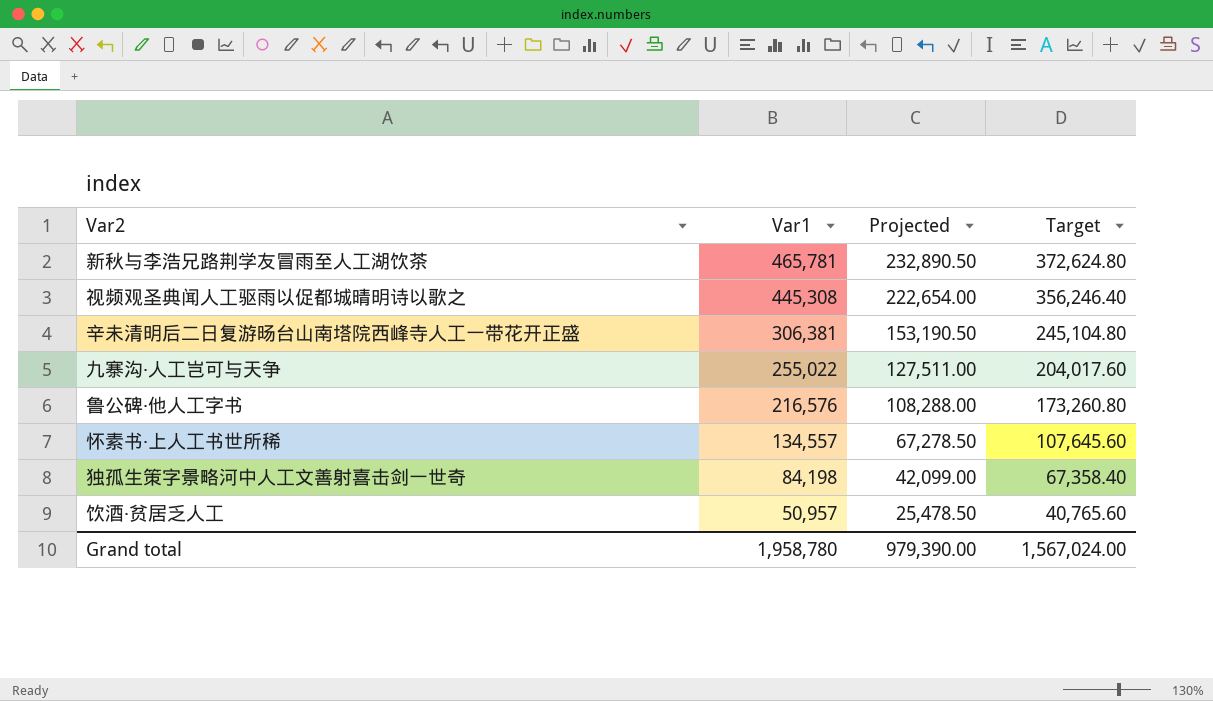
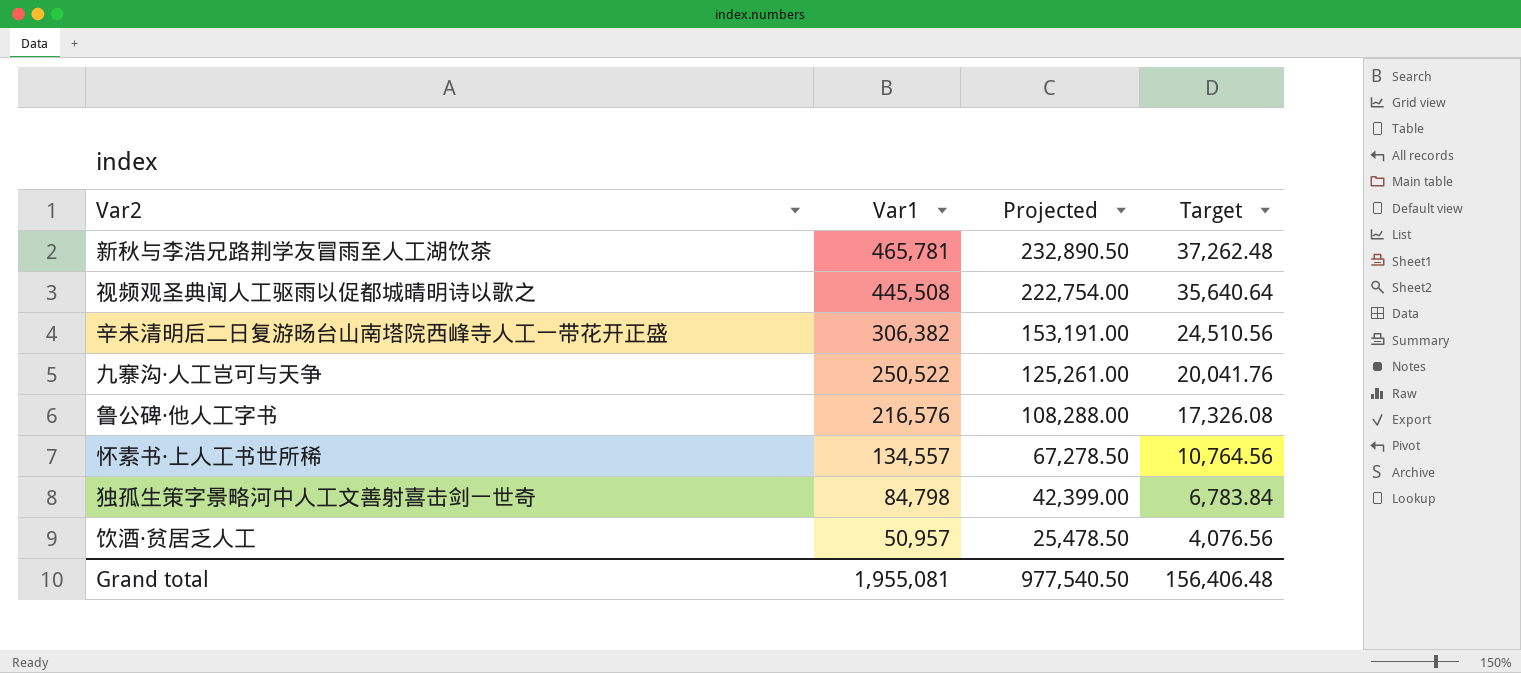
column Target | formula: [Var1] * 0.8 -> [Var1] * 0.08
视频观圣典闻人工驱雨以促都城晴明诗以歌之 | Var1: 445,308 -> 445,508
视频观圣典闻人工驱雨以促都城晴明诗以歌之 | Projected: 222,654.00 -> 222,754.00
辛未清明后二日复游旸台山南塔院西峰寺人工一带花开正盛 | Var1: 306,381 -> 306,382
辛未清明后二日复游旸台山南塔院西峰寺人工一带花开正盛 | Projected: 153,190.50 -> 153,191.00
九寨沟·人工岂可与天争 | Var1: 255,022 -> 250,522
九寨沟·人工岂可与天争 | Projected: 127,511.00 -> 125,261.00
独孤生策字景略河中人工文善射喜击剑一世奇 | Var1: 84,198 -> 84,798
独孤生策字景略河中人工文善射喜击剑一世奇 | Projected: 42,099.00 -> 42,399.00
Grand total | Var1: 1,958,780 -> 1,955,081
Grand total | Projected: 979,390.00 -> 977,540.50
Grand total | Target: 1,567,024.00 -> 156,406.48

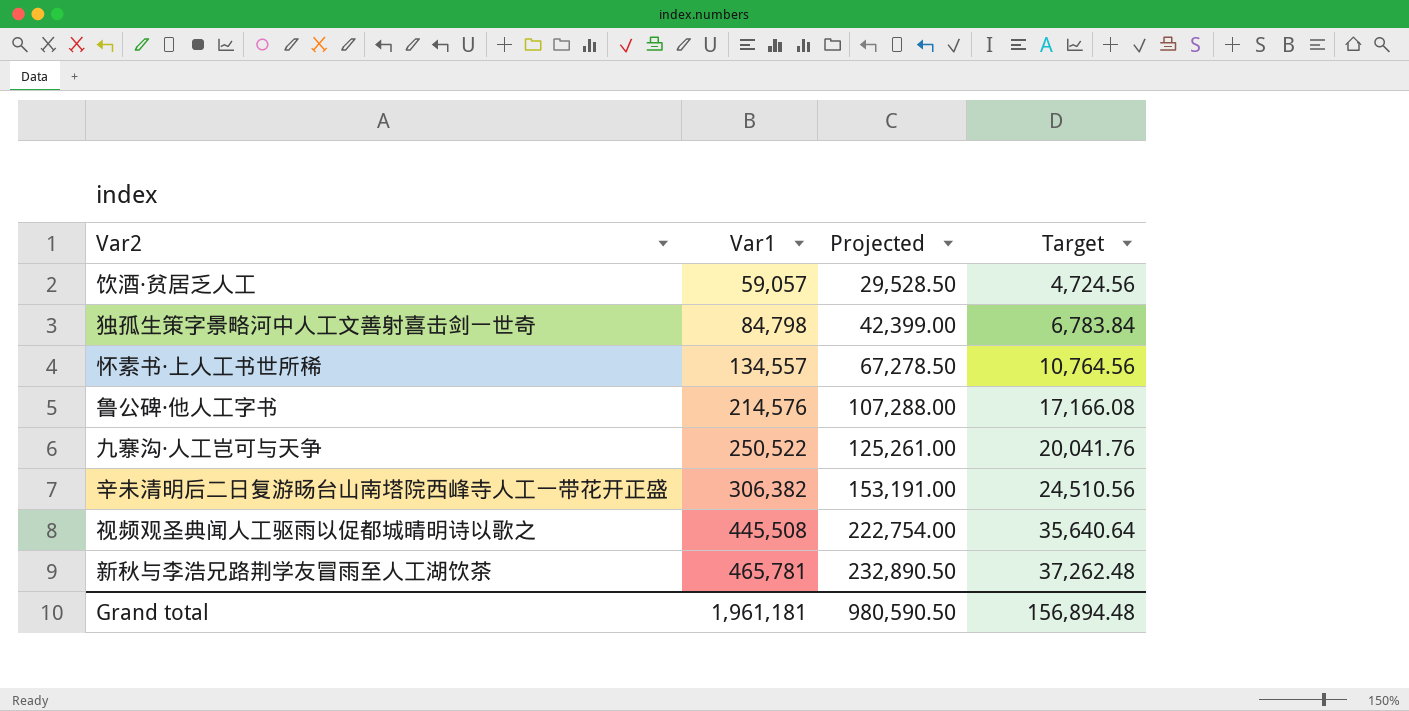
row order: Var1 descending -> Var1 ascending
饮酒·贫居乏人工 | Var1: 50,957 -> 59,057
饮酒·贫居乏人工 | Projected: 25,478.50 -> 29,528.50
饮酒·贫居乏人工 | Target: 4,076.56 -> 4,724.56
鲁公碑·他人工字书 | Var1: 216,576 -> 214,576
鲁公碑·他人工字书 | Projected: 108,288.00 -> 107,288.00
鲁公碑·他人工字书 | Target: 17,326.08 -> 17,166.08
Grand total | Var1: 1,955,081 -> 1,961,181
Grand total | Projected: 977,540.50 -> 980,590.50
Grand total | Target: 156,406.48 -> 156,894.48

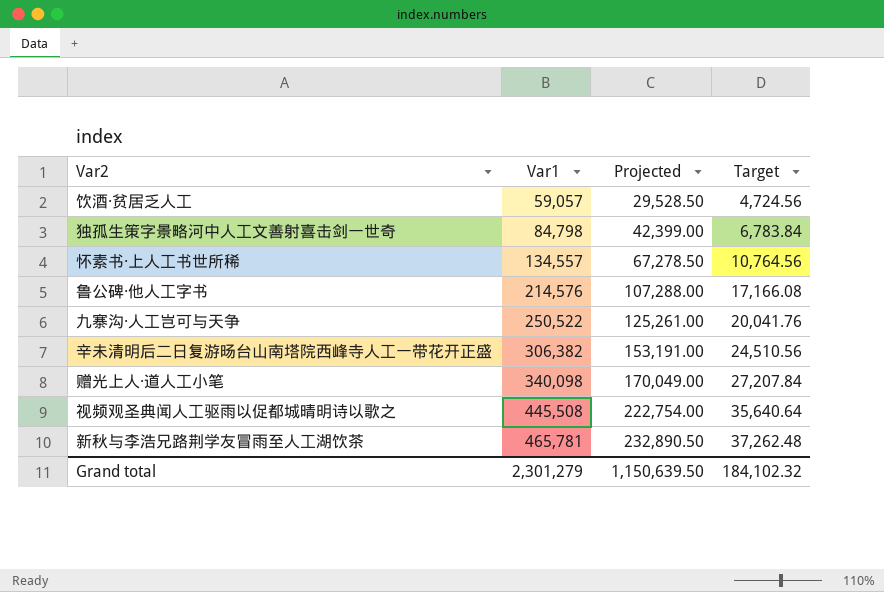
row 赠光上人·道人工小笔: none -> 340,098 | 170,049.00 | 27,207.84
Grand total | Var1: 1,961,181 -> 2,301,279
Grand total | Projected: 980,590.50 -> 1,150,639.50
Grand total | Target: 156,894.48 -> 184,102.32

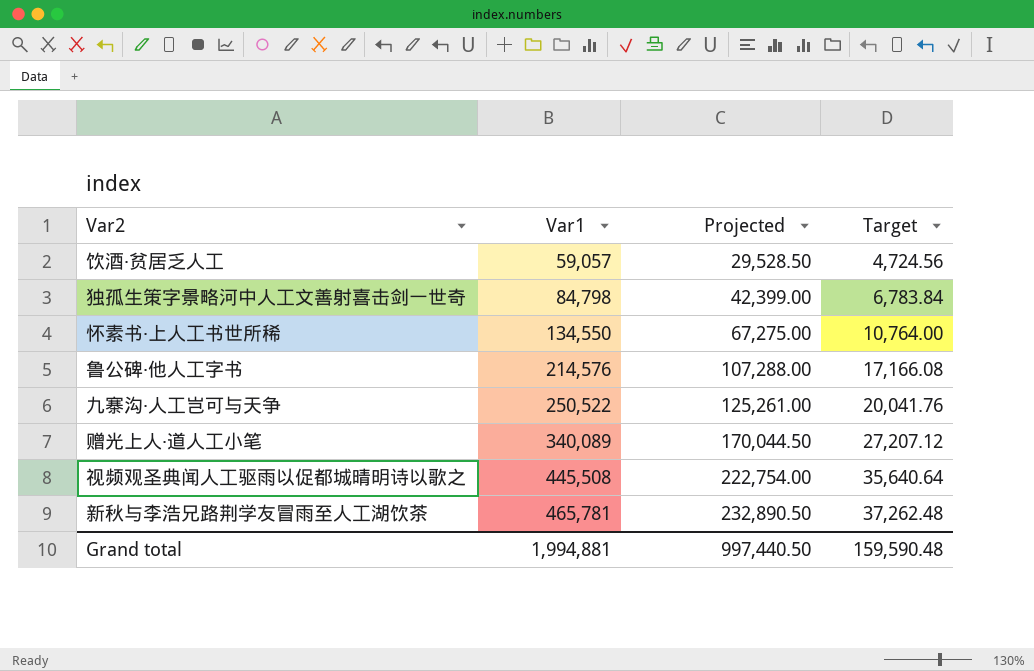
row 辛未清明后二日复游旸台山南塔院西峰寺人工一带花开正盛: 306,382 | 153,191.00 | 24,510.56 -> none
怀素书·上人工书世所稀 | Var1: 134,557 -> 134,550
怀素书·上人工书世所稀 | Projected: 67,278.50 -> 67,275.00
怀素书·上人工书世所稀 | Target: 10,764.56 -> 10,764.00
赠光上人·道人工小笔 | Var1: 340,098 -> 340,089
赠光上人·道人工小笔 | Projected: 170,049.00 -> 170,044.50
赠光上人·道人工小笔 | Target: 27,207.84 -> 27,207.12
Grand total | Var1: 2,301,279 -> 1,994,881
Grand total | Projected: 1,150,639.50 -> 997,440.50
Grand total | Target: 184,102.32 -> 159,590.48

